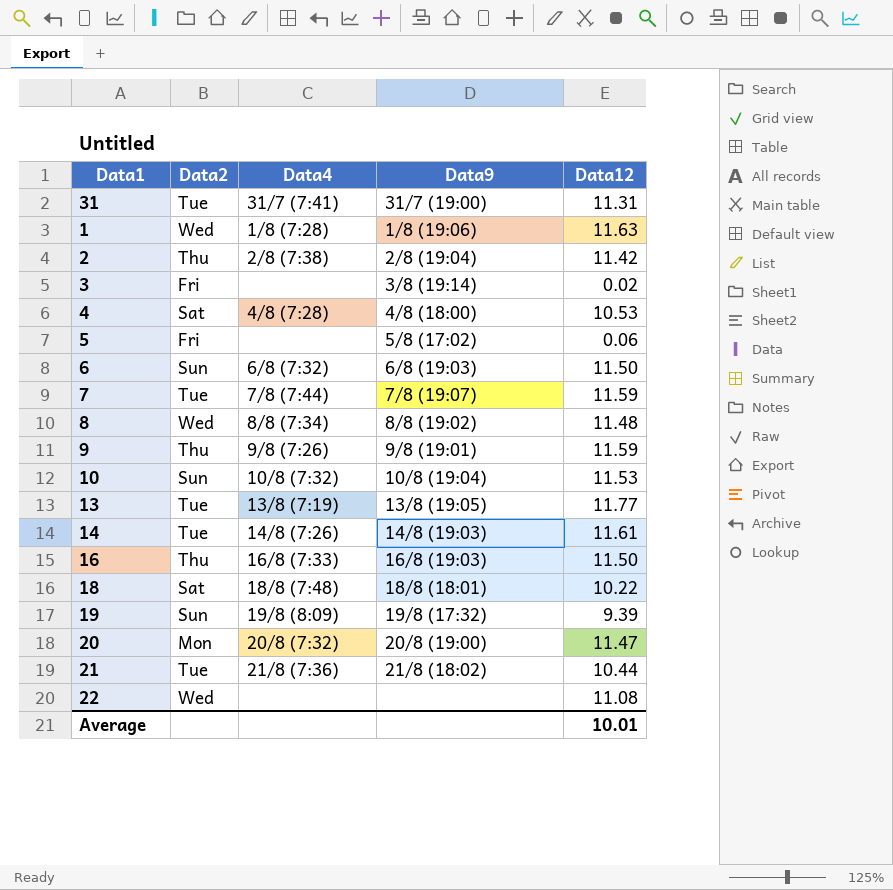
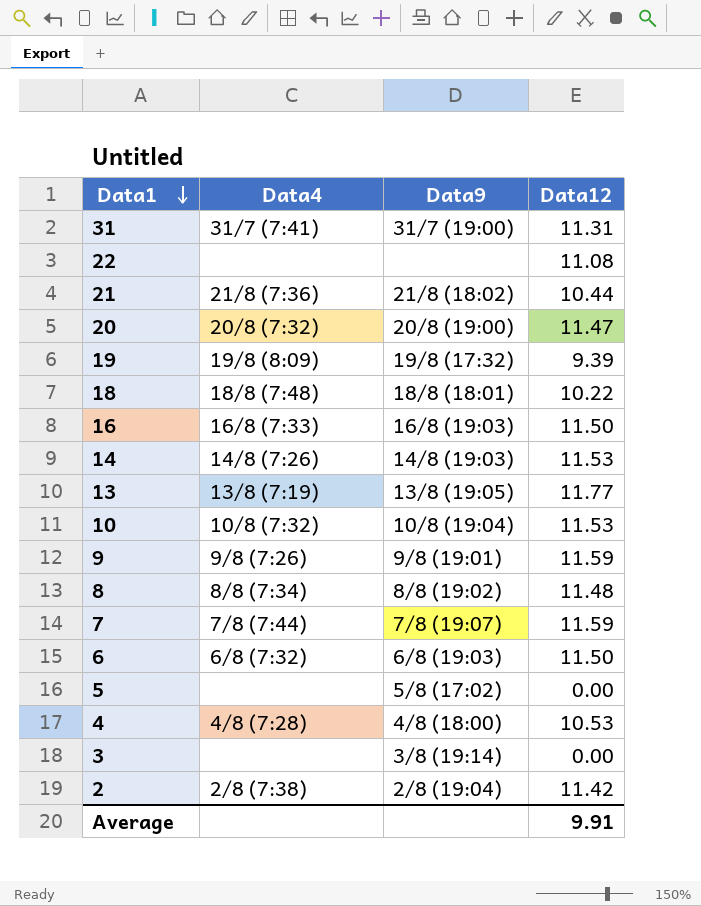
row order: none -> Data1 descending
column Data2 | position: 2 -> none
row 1: Wed | 1/8 (7:28) | 1/8 (19:06) | 11.63 -> none
14 | Data12: 11.61 -> 11.53
5 | Data12: 0.06 -> 0.00
3 | Data12: 0.02 -> 0.00
Average | Data12: 10.01 -> 9.91

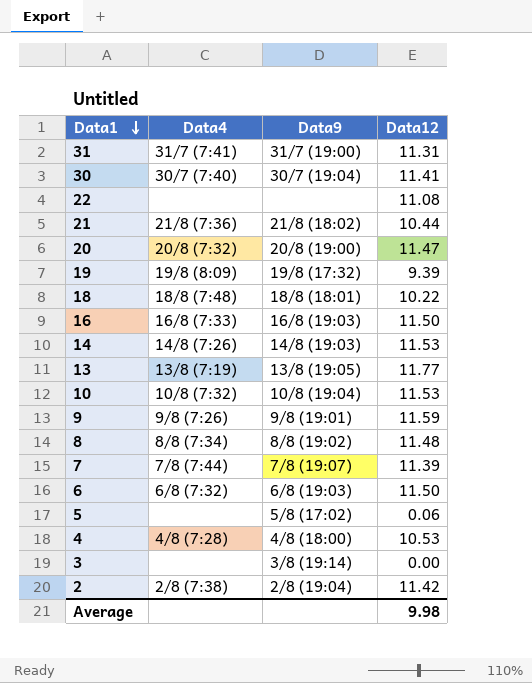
row 30: none -> 30/7 (7:40) | 30/7 (19:04) | 11.41
7 | Data12: 11.59 -> 11.39
5 | Data12: 0.00 -> 0.06
Average | Data12: 9.91 -> 9.98

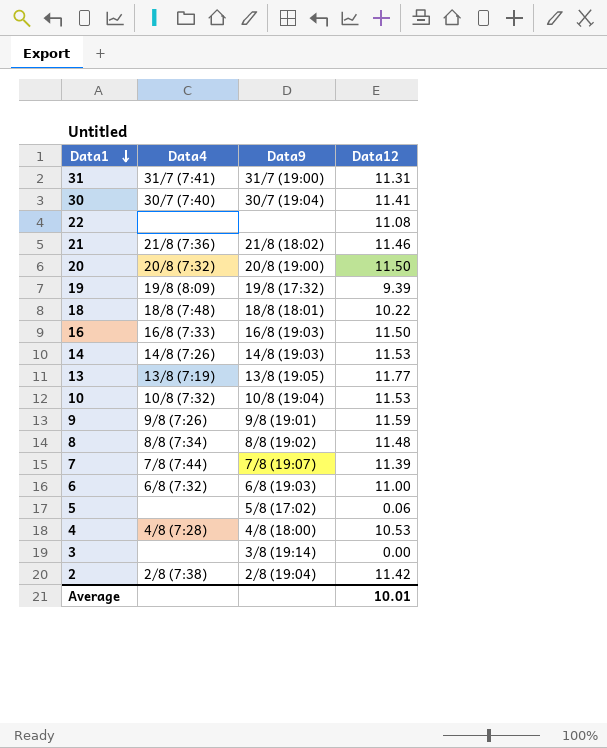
21 | Data12: 10.44 -> 11.46
20 | Data12: 11.47 -> 11.50
6 | Data12: 11.50 -> 11.00
Average | Data12: 9.98 -> 10.01

